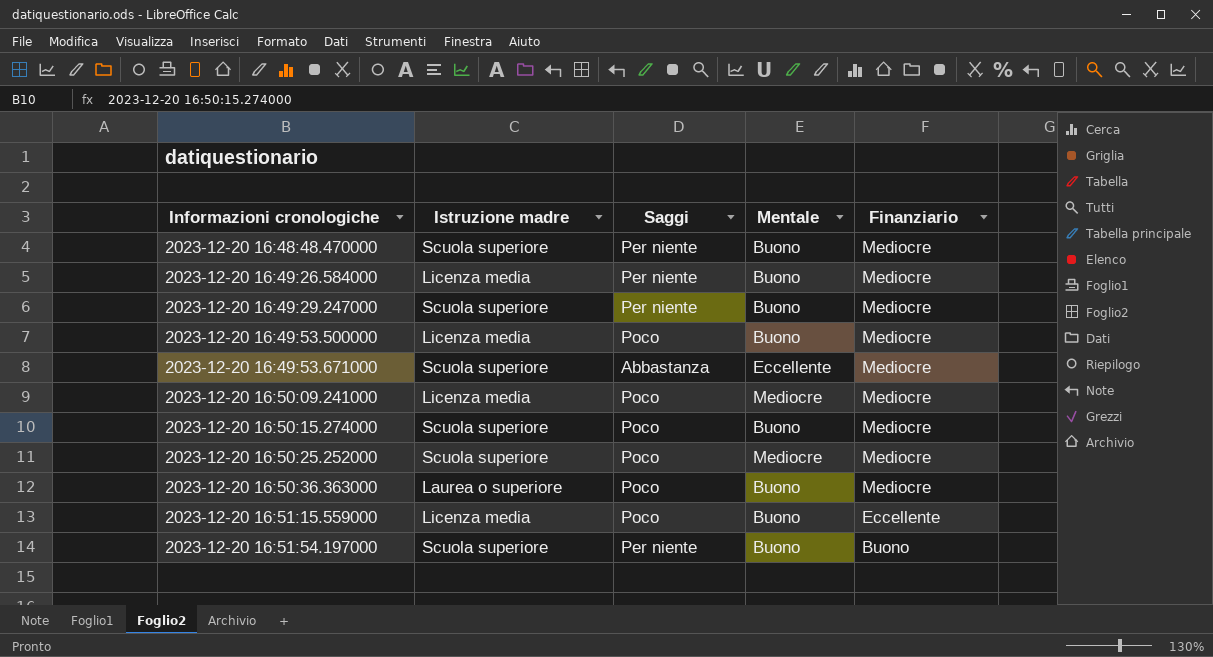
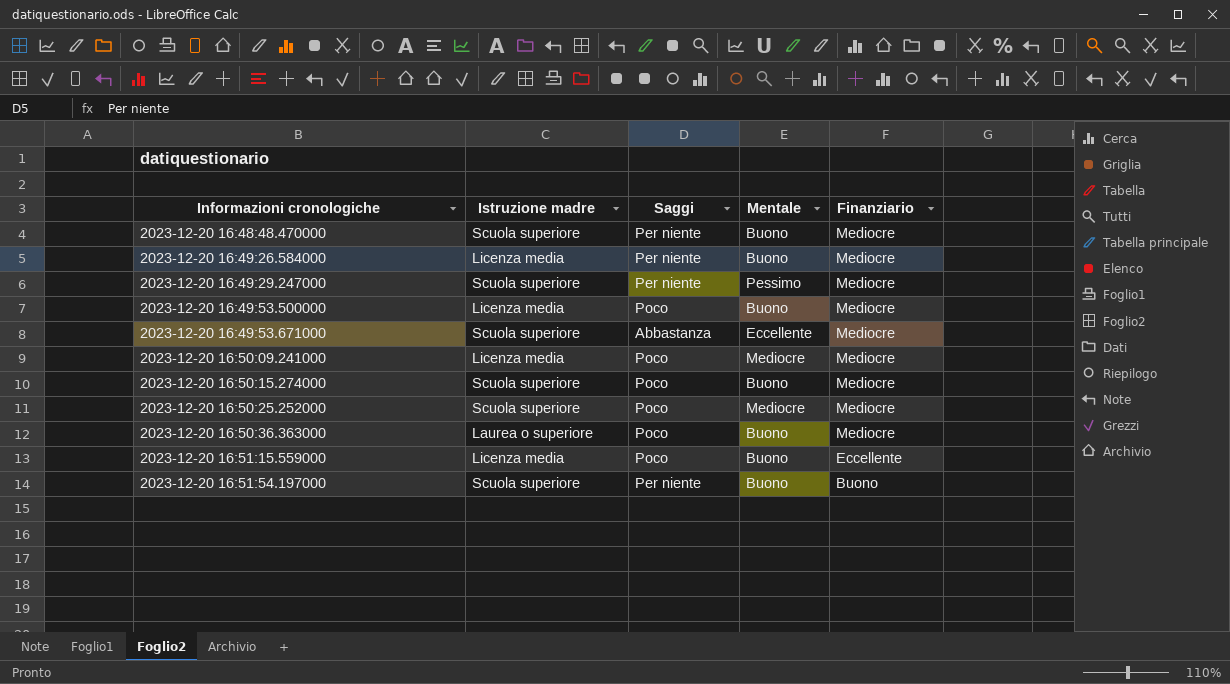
2023-12-20 16:49:29.247000 | Mentale: Buono -> Pessimo

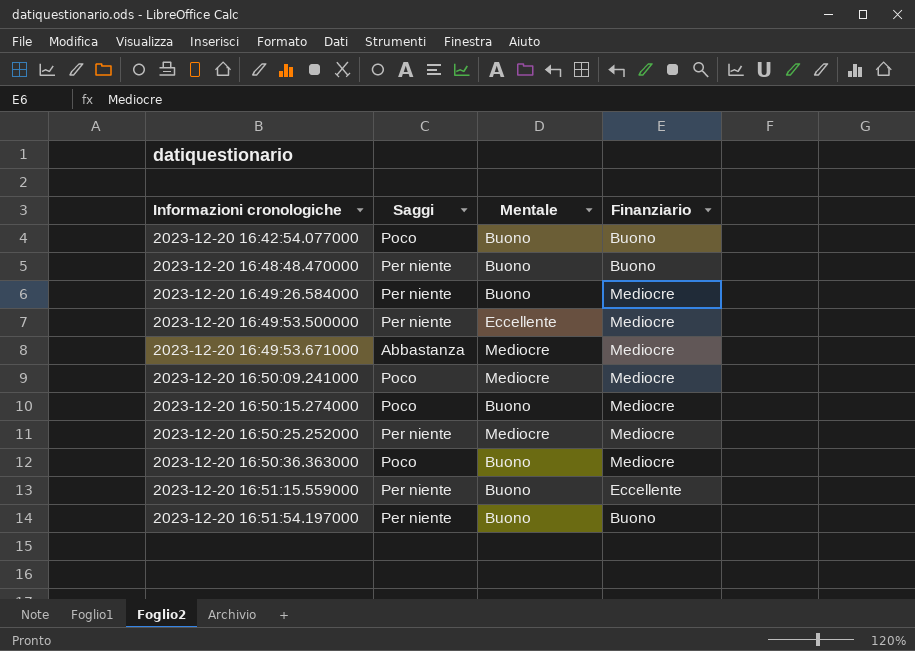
column Istruzione madre | position: 2 -> none
row 2023-12-20 16:49:29.247000: Scuola superiore | Per niente | Pessimo | Mediocre -> none
row 2023-12-20 16:42:54.077000: none -> Poco | Buono | Buono
2023-12-20 16:48:48.470000 | Finanziario: Mediocre -> Buono
2023-12-20 16:49:53.500000 | Saggi: Poco -> Per niente
2023-12-20 16:49:53.500000 | Mentale: Buono -> Eccellente
2023-12-20 16:49:53.671000 | Mentale: Eccellente -> Mediocre
2023-12-20 16:50:25.252000 | Saggi: Poco -> Per niente
2023-12-20 16:51:15.559000 | Saggi: Poco -> Per niente

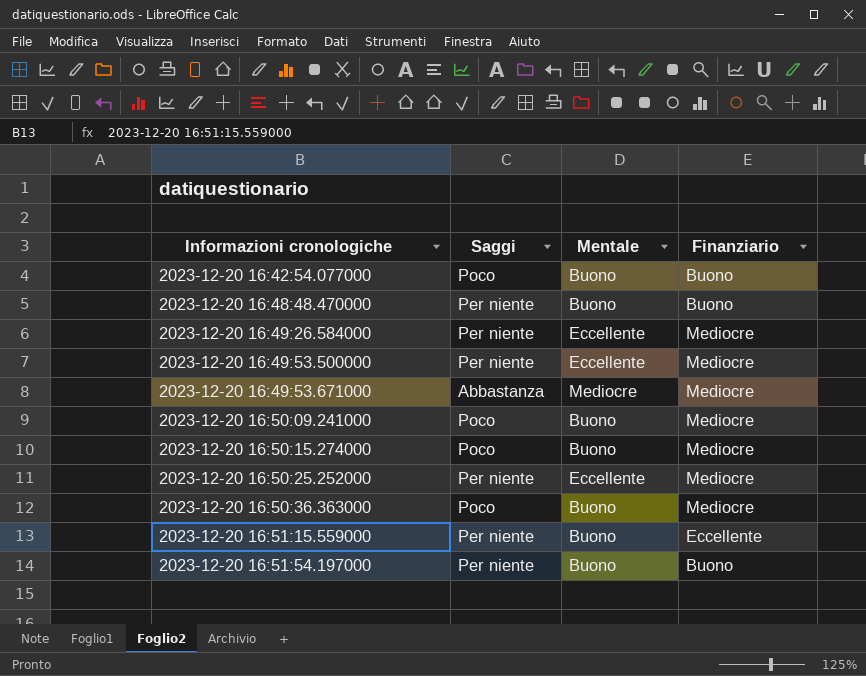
2023-12-20 16:49:26.584000 | Mentale: Buono -> Eccellente
2023-12-20 16:50:09.241000 | Mentale: Mediocre -> Buono
2023-12-20 16:50:25.252000 | Mentale: Mediocre -> Eccellente

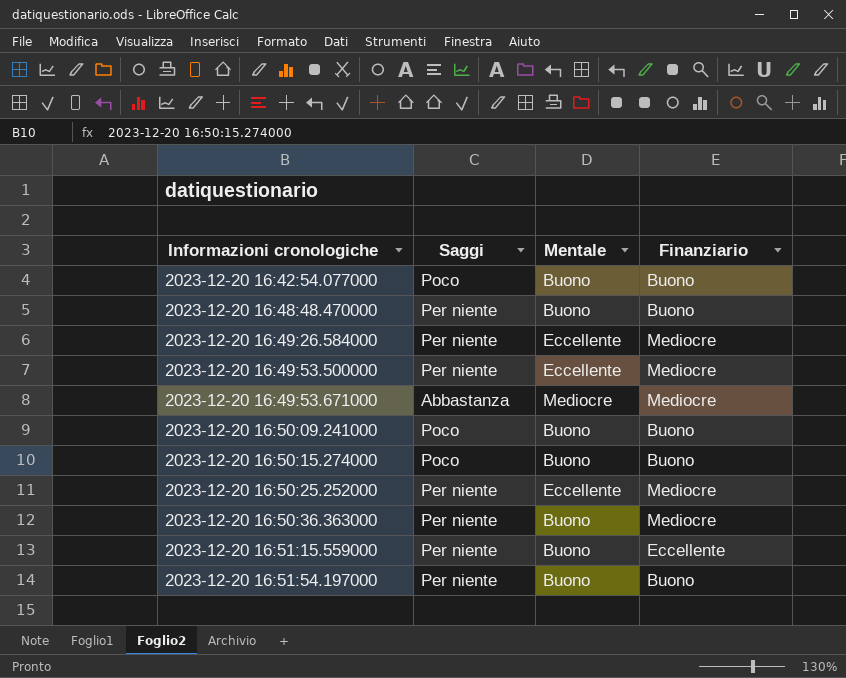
2023-12-20 16:50:09.241000 | Finanziario: Mediocre -> Buono
2023-12-20 16:50:15.274000 | Finanziario: Mediocre -> Buono
2023-12-20 16:50:36.363000 | Saggi: Poco -> Per niente

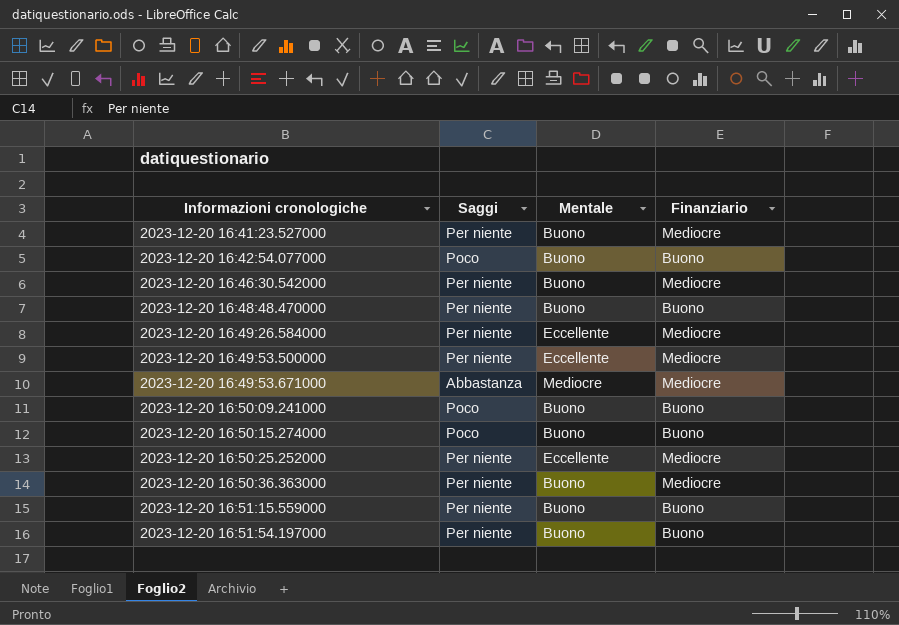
row 2023-12-20 16:41:23.527000: none -> Per niente | Buono | Mediocre
row 2023-12-20 16:46:30.542000: none -> Per niente | Buono | Mediocre
2023-12-20 16:51:15.559000 | Finanziario: Eccellente -> Buono

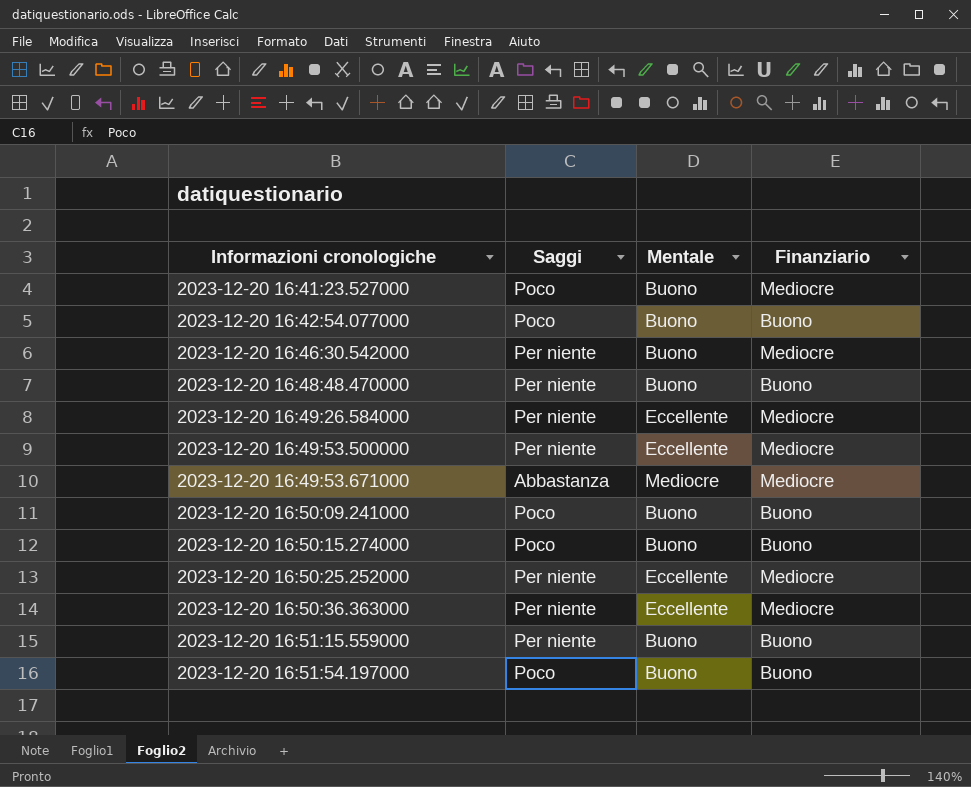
2023-12-20 16:41:23.527000 | Saggi: Per niente -> Poco
2023-12-20 16:50:36.363000 | Mentale: Buono -> Eccellente
2023-12-20 16:51:54.197000 | Saggi: Per niente -> Poco

